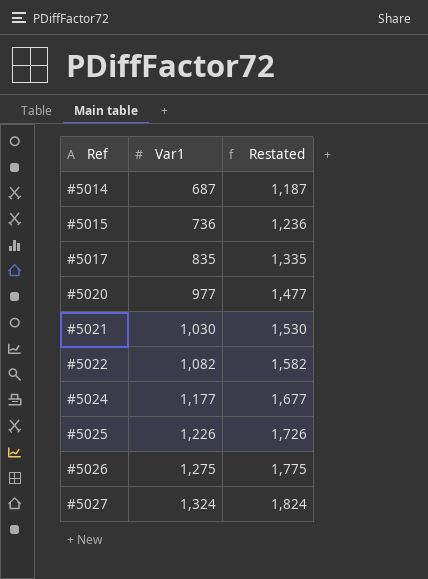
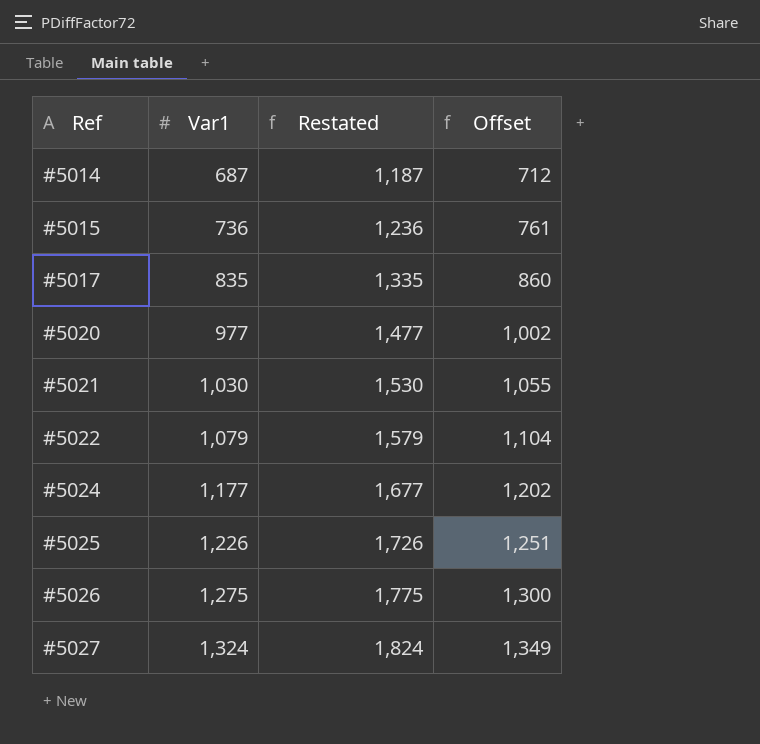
column Offset | formula: none -> [Var1] + 25
#5022 | Var1: 1,082 -> 1,079
#5022 | Restated: 1,582 -> 1,579

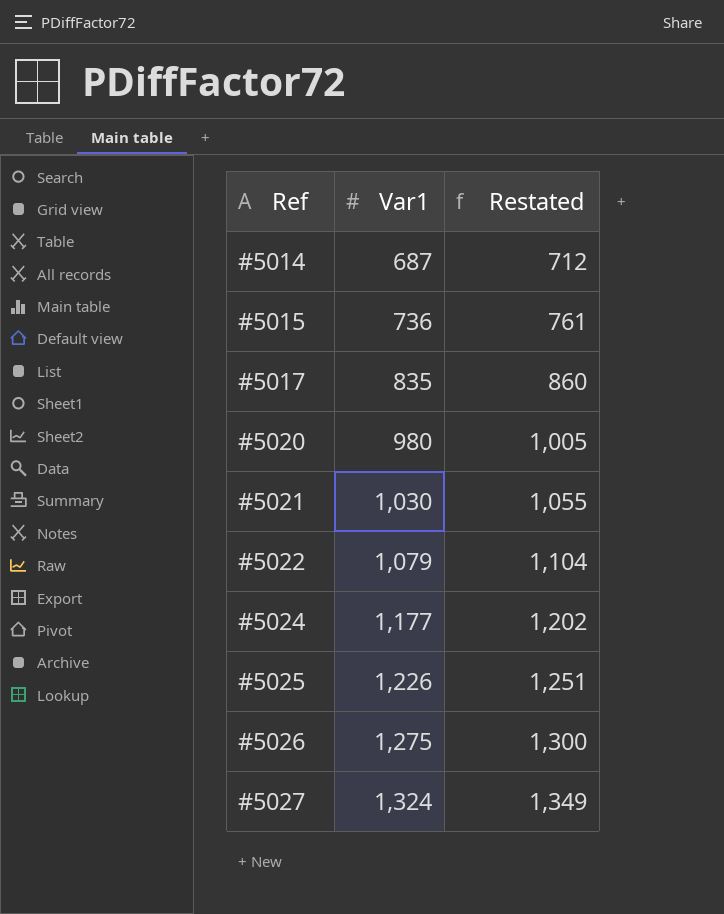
column Offset | formula: [Var1] + 25 -> none
column Restated | formula: [Var1] + 500 -> [Var1] + 25
#5020 | Var1: 977 -> 980

